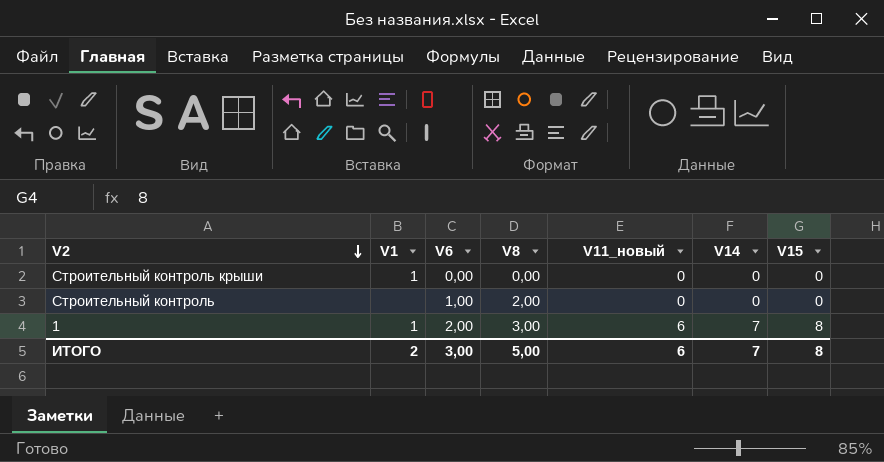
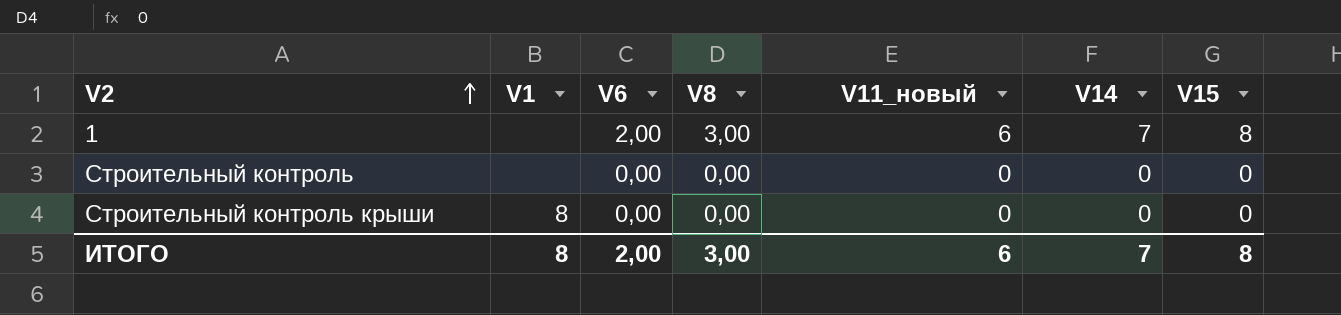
row order: V2 descending -> V2 ascending
1 | V1: 1 -> none
Строительный контроль | V6: 1,00 -> 0,00
Строительный контроль | V8: 2,00 -> 0,00
Строительный контроль крыши | V1: 1 -> 8
ИТОГО | V1: 2 -> 8
ИТОГО | V6: 3,00 -> 2,00
ИТОГО | V8: 5,00 -> 3,00

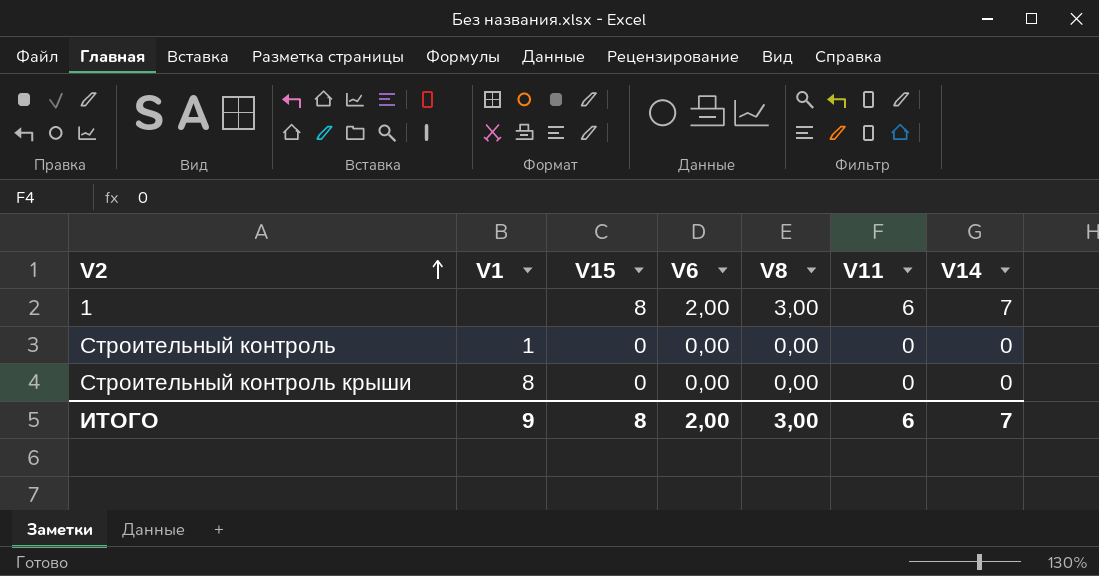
column V15 | position: 7 -> 3
column name: V11_новый -> V11
Строительный контроль | V1: none -> 1
ИТОГО | V1: 8 -> 9

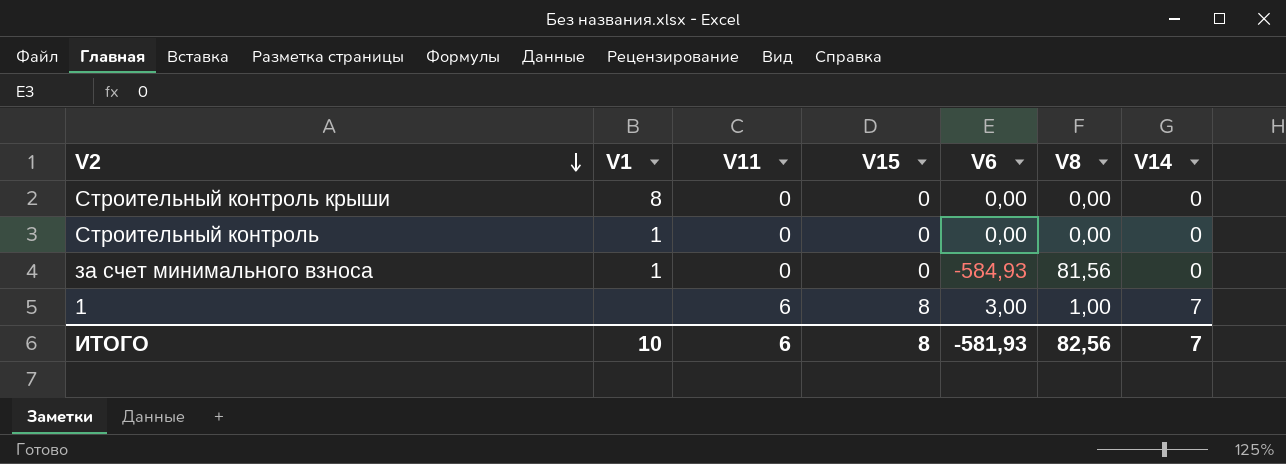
row order: V2 ascending -> V2 descending
column V11 | position: 6 -> 3
row за счет минимального взноса: none -> 1 | 0 | 0 | -584,93 | 81,56 | 0
1 | V6: 2,00 -> 3,00
1 | V8: 3,00 -> 1,00
ИТОГО | V1: 9 -> 10
ИТОГО | V6: 2,00 -> -581,93
ИТОГО | V8: 3,00 -> 82,56

